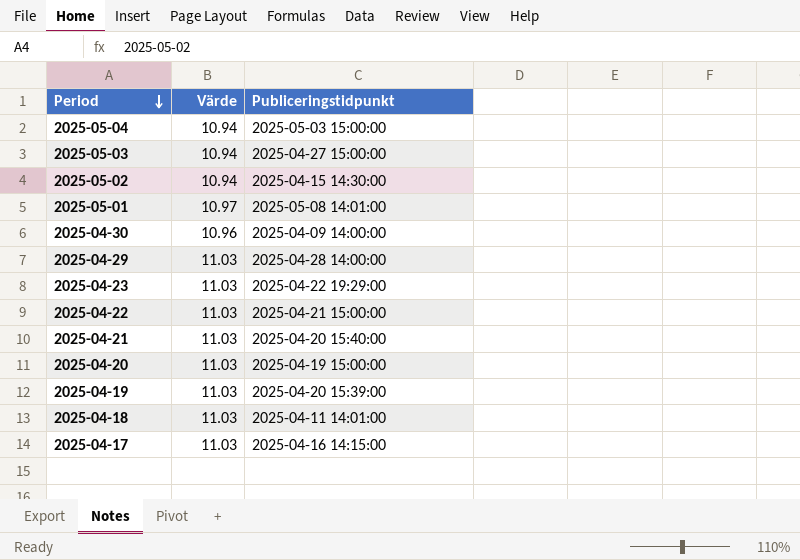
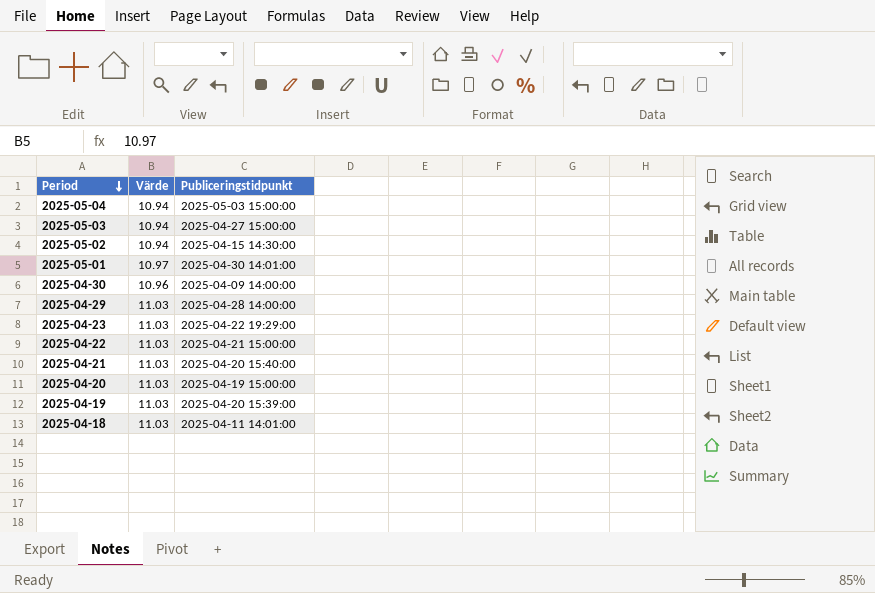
row 2025-04-17: 11.03 | 2025-04-16 14:15:00 -> none
2025-05-01 | Publiceringstidpunkt: 2025-05-08 14:01:00 -> 2025-04-30 14:01:00

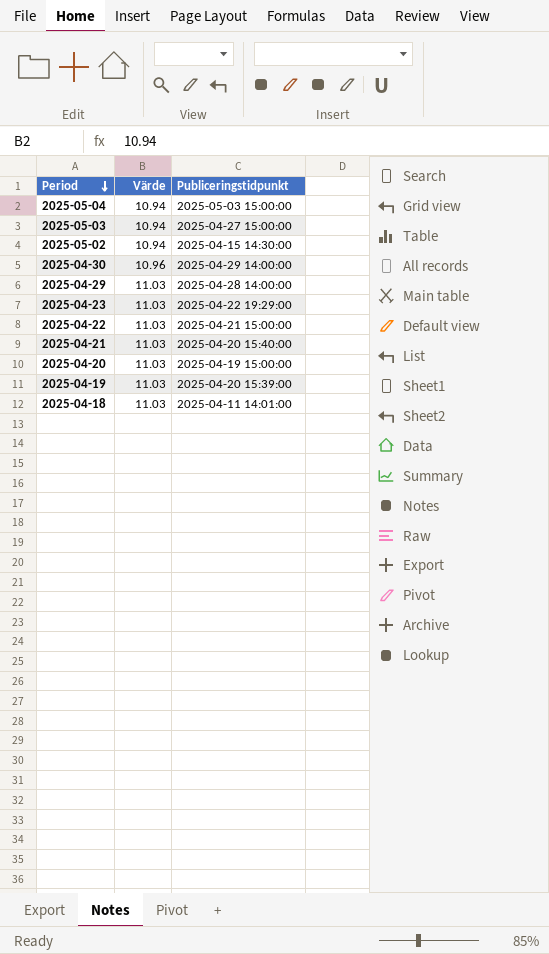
row 2025-05-01: 10.97 | 2025-04-30 14:01:00 -> none
2025-04-30 | Publiceringstidpunkt: 2025-04-09 14:00:00 -> 2025-04-29 14:00:00

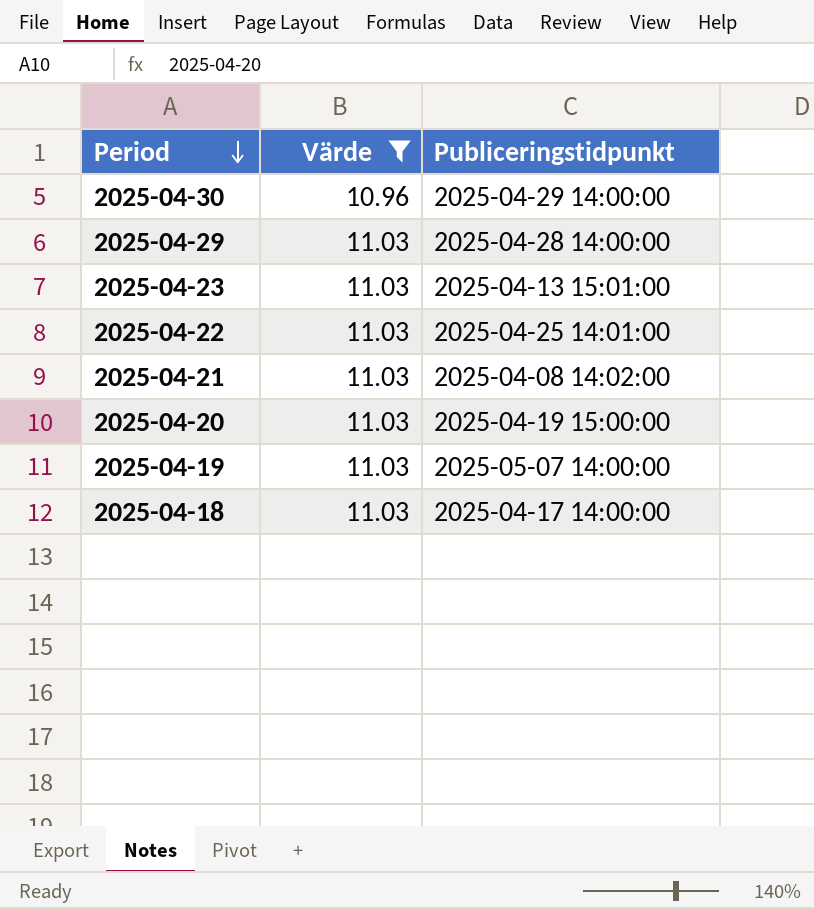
filter: none -> Värde != 10.94
2025-04-23 | Publiceringstidpunkt: 2025-04-22 19:29:00 -> 2025-04-13 15:01:00
2025-04-22 | Publiceringstidpunkt: 2025-04-21 15:00:00 -> 2025-04-25 14:01:00
2025-04-21 | Publiceringstidpunkt: 2025-04-20 15:40:00 -> 2025-04-08 14:02:00
2025-04-19 | Publiceringstidpunkt: 2025-04-20 15:39:00 -> 2025-05-07 14:00:00
2025-04-18 | Publiceringstidpunkt: 2025-04-11 14:01:00 -> 2025-04-17 14:00:00

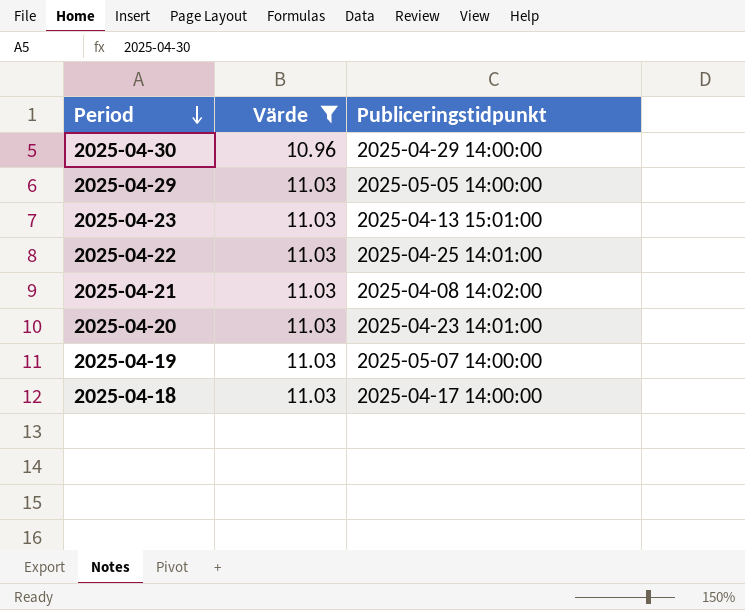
2025-04-29 | Publiceringstidpunkt: 2025-04-28 14:00:00 -> 2025-05-05 14:00:00
2025-04-20 | Publiceringstidpunkt: 2025-04-19 15:00:00 -> 2025-04-23 14:01:00

